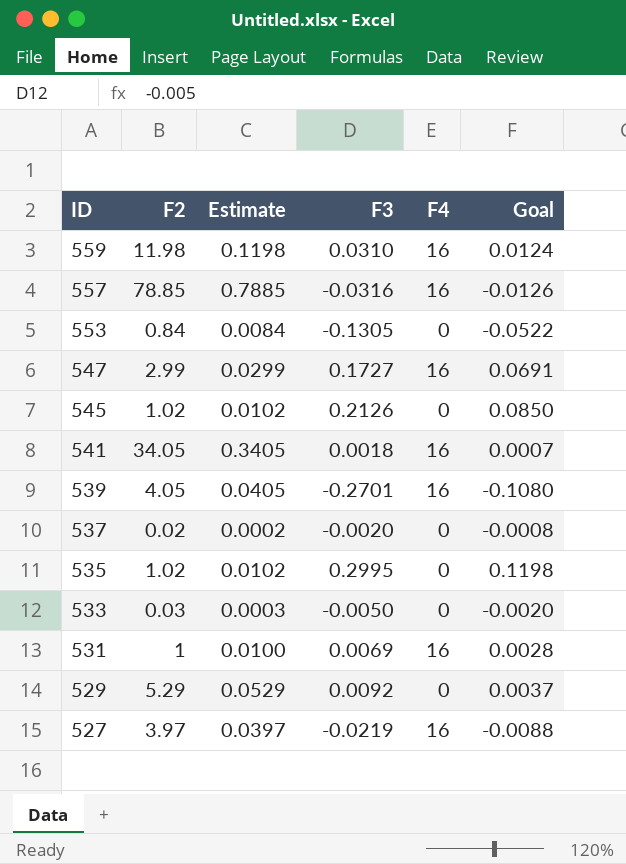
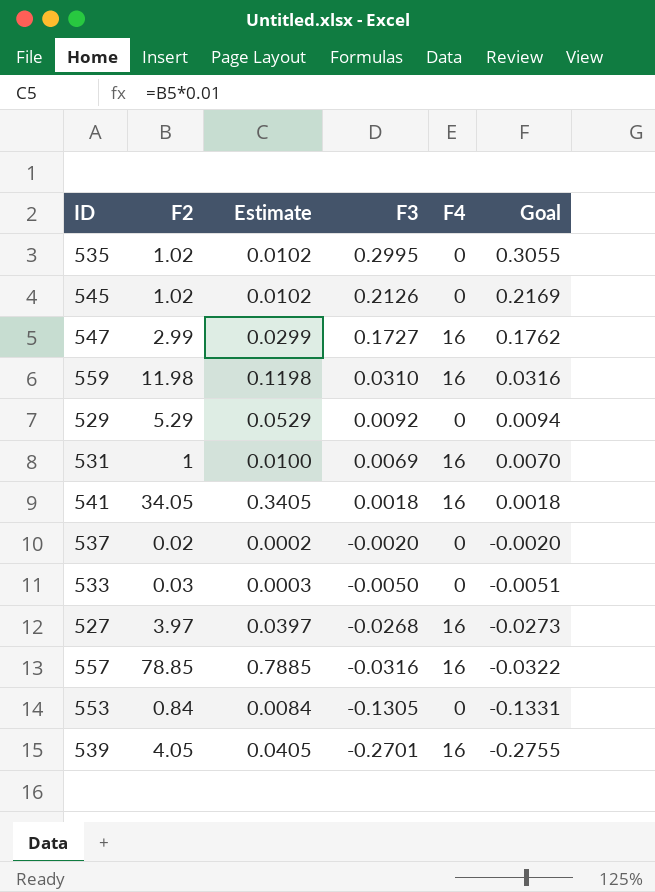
row order: ID descending -> F3 descending
column Goal | formula: [F3] * 0.4 -> [F3] * 1.02
527 | F3: -0.0219 -> -0.0268

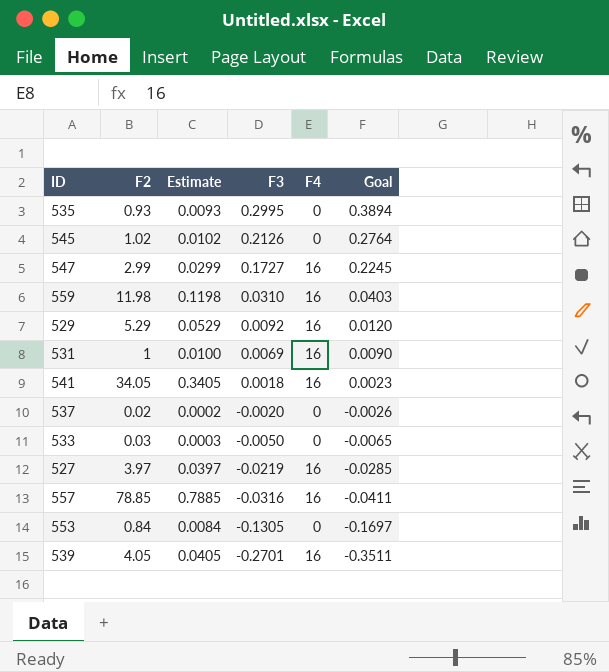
column Goal | formula: [F3] * 1.02 -> [F3] * 1.3
535 | F2: 1.02 -> 0.93
535 | Estimate: 0.0102 -> 0.0093
529 | F4: 0 -> 16
527 | F3: -0.0268 -> -0.0219

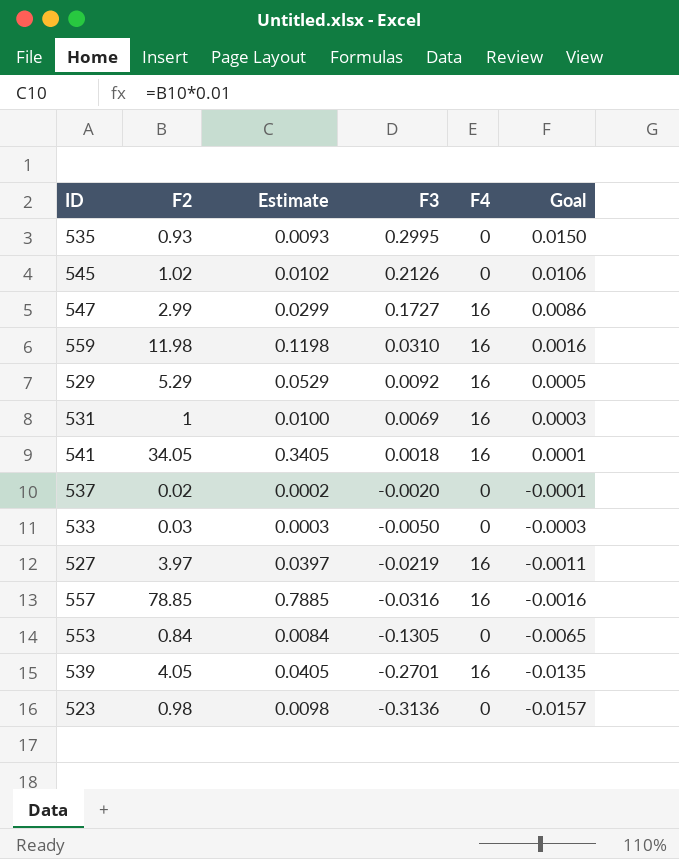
column Goal | formula: [F3] * 1.3 -> [F3] * 0.05
row 523: none -> 0.98 | 0.0098 | -0.3136 | 0 | -0.0157

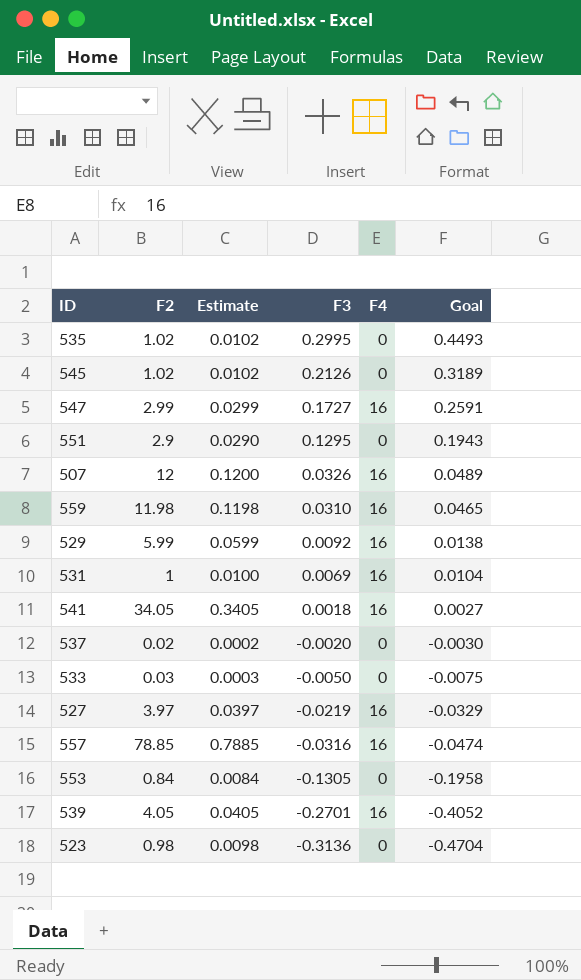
column Goal | formula: [F3] * 0.05 -> [F3] * 1.5
535 | F2: 0.93 -> 1.02
535 | Estimate: 0.0093 -> 0.0102
row 551: none -> 2.9 | 0.0290 | 0.1295 | 0 | 0.1943
row 507: none -> 12 | 0.1200 | 0.0326 | 16 | 0.0489
529 | F2: 5.29 -> 5.99
529 | Estimate: 0.0529 -> 0.0599

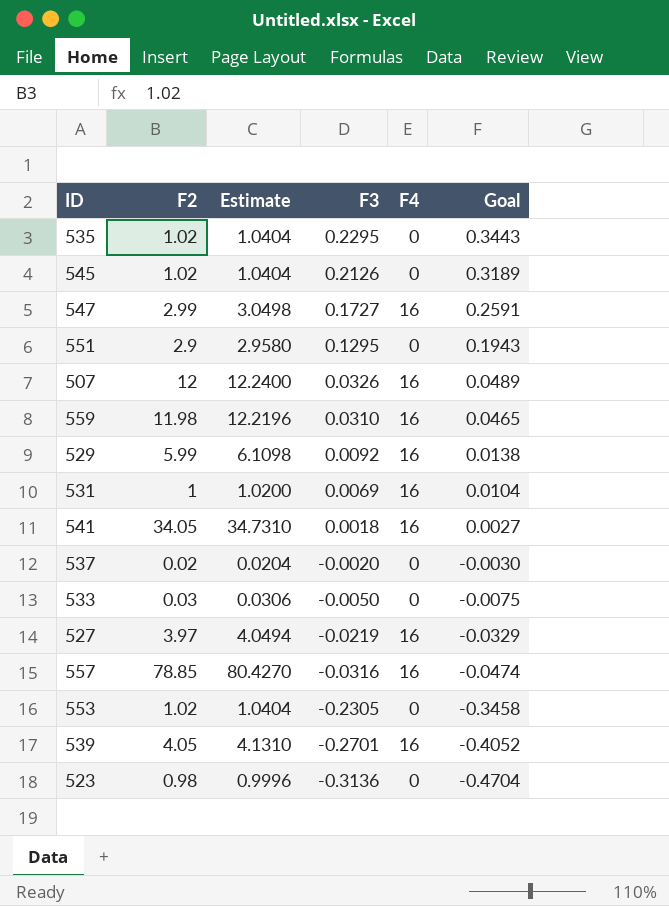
column Estimate | formula: [F2] * 0.01 -> [F2] * 1.02
535 | F3: 0.2995 -> 0.2295
535 | Goal: 0.4493 -> 0.3443
553 | F2: 0.84 -> 1.02
553 | F3: -0.1305 -> -0.2305
553 | Goal: -0.1958 -> -0.3458

